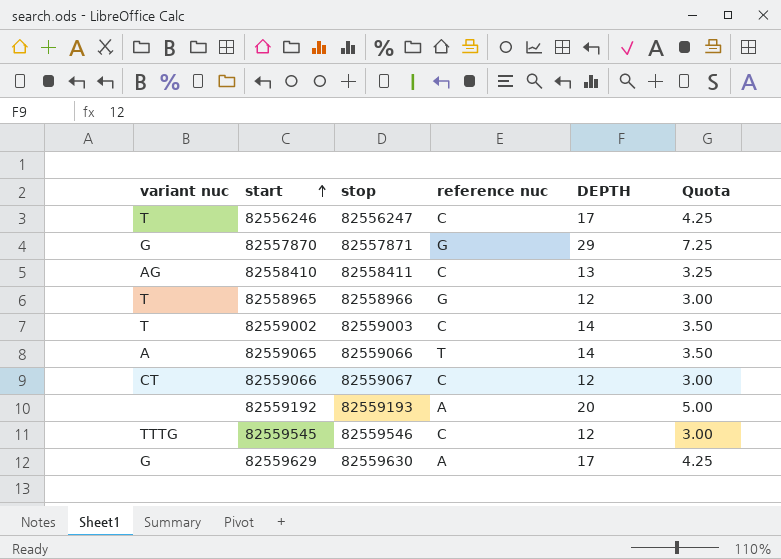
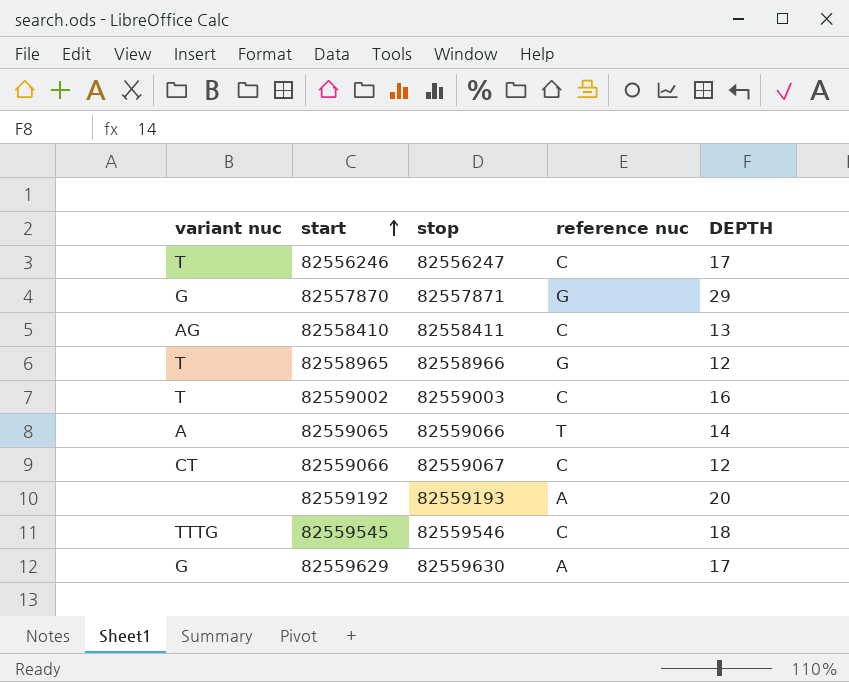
column Quota | formula: [DEPTH] * 0.25 -> none
82559002 | DEPTH: 14 -> 16
82559545 | DEPTH: 12 -> 18

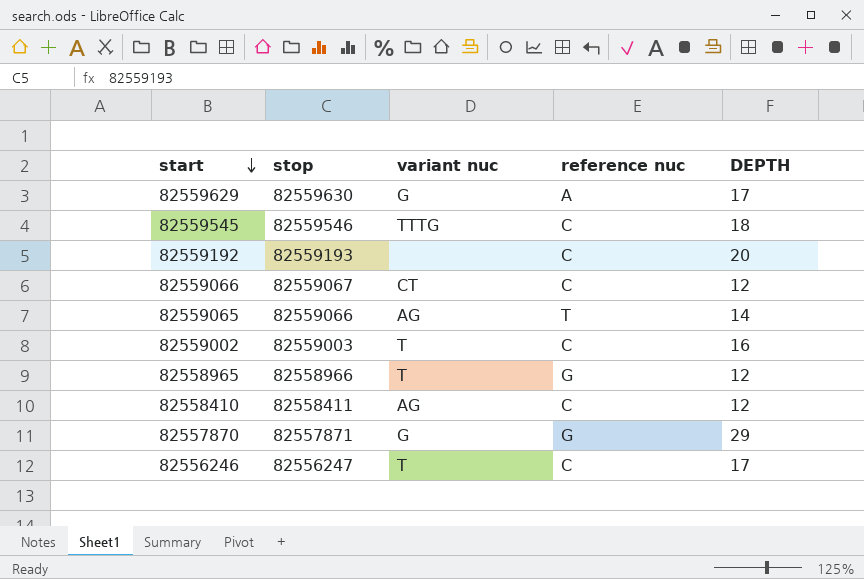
row order: start ascending -> start descending
column variant nuc | position: 1 -> 3
82559192 | reference nuc: A -> C
82559065 | variant nuc: A -> AG
82558410 | DEPTH: 13 -> 12

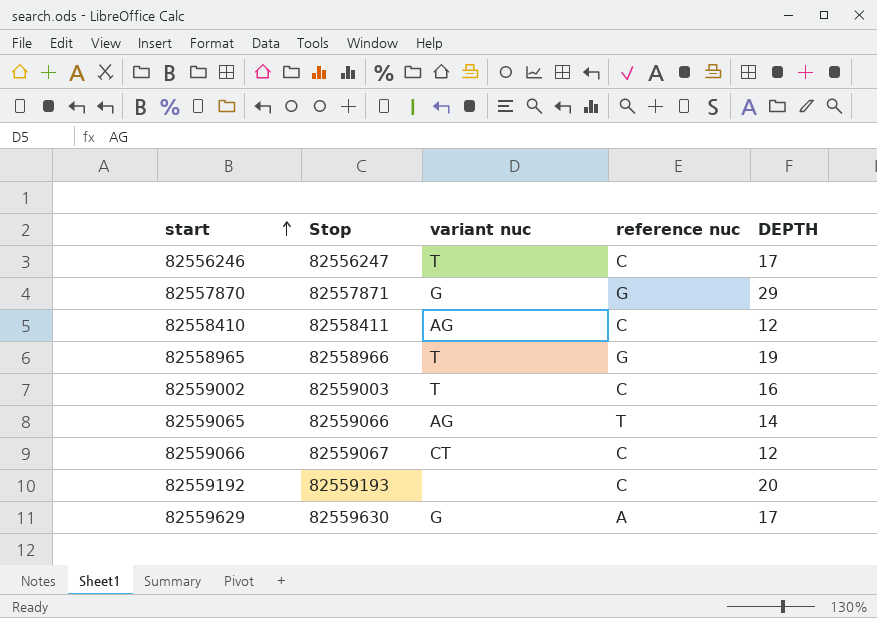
row order: start descending -> start ascending
column name: stop -> Stop
row 82559545: 82559546 | TTTG | C | 18 -> none
82558965 | DEPTH: 12 -> 19

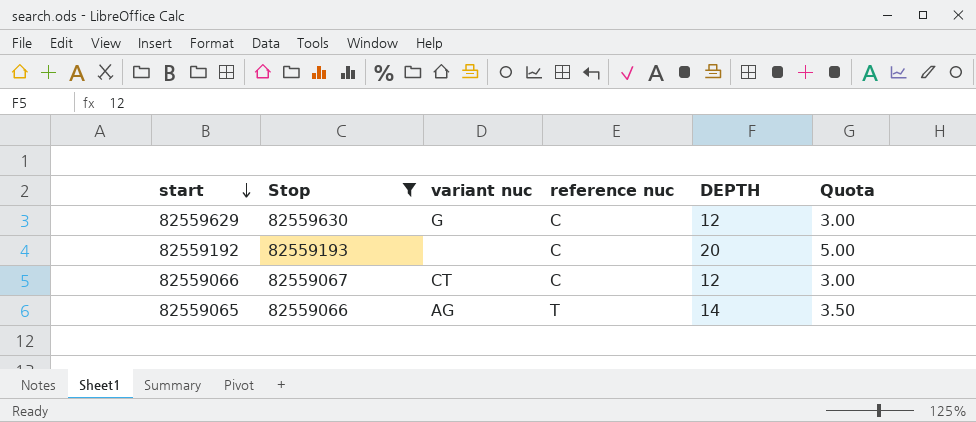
filter: none -> Stop >= 82559066
row order: start ascending -> start descending
column Quota | formula: none -> [DEPTH] * 0.25
82559629 | reference nuc: A -> C
82559629 | DEPTH: 17 -> 12

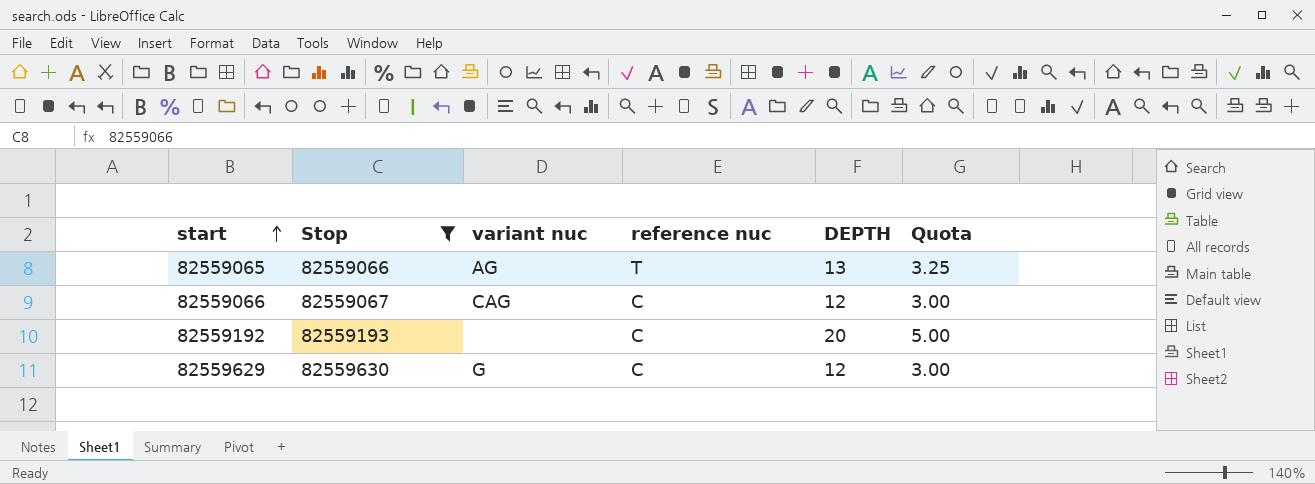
row order: start descending -> start ascending
82559065 | DEPTH: 14 -> 13
82559065 | Quota: 3.50 -> 3.25
82559066 | variant nuc: CT -> CAG

